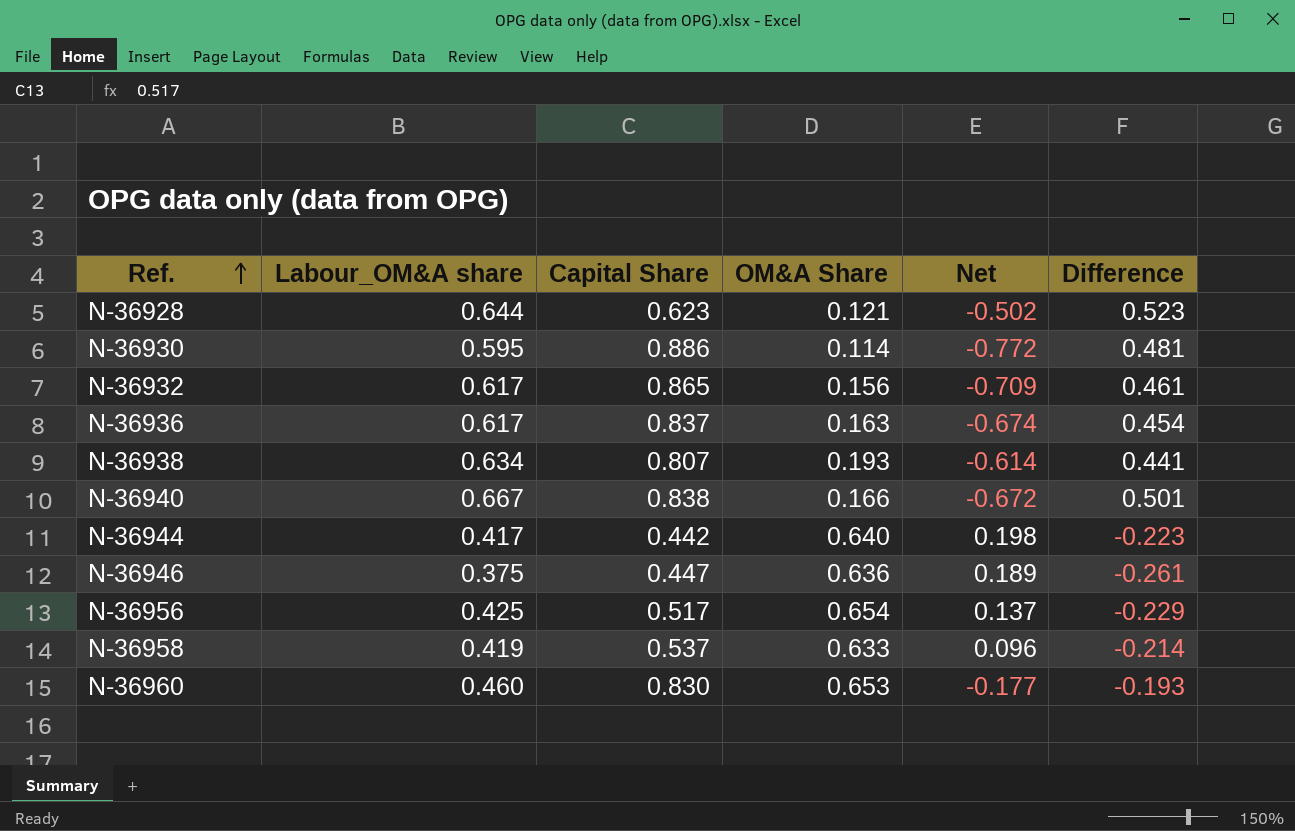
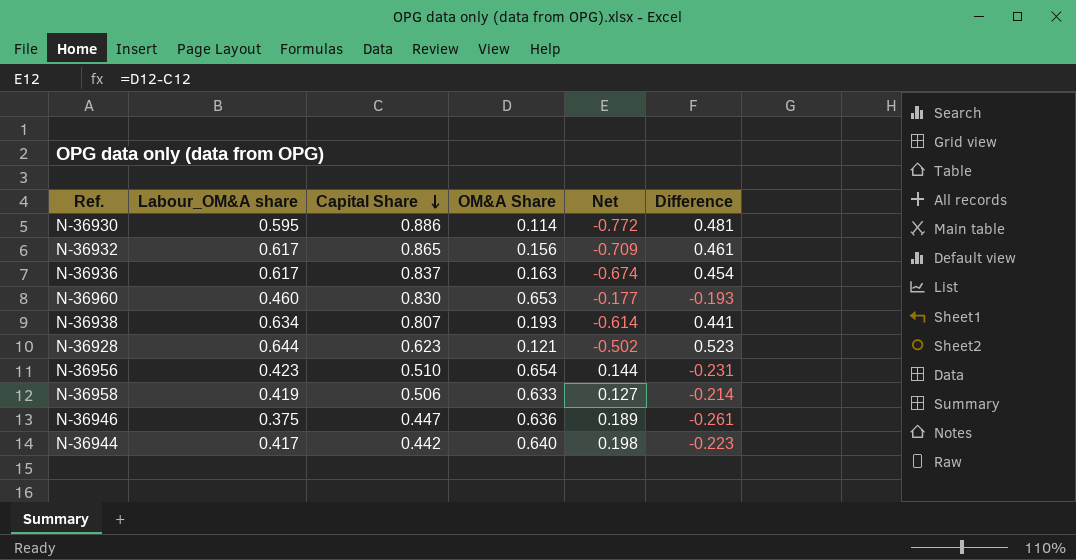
row order: Ref. ascending -> Capital Share descending
row N-36940: 0.667 | 0.838 | 0.166 | -0.672 | 0.501 -> none
N-36956 | Labour_OM&A share: 0.425 -> 0.423
N-36956 | Capital Share: 0.517 -> 0.510
N-36956 | Net: 0.137 -> 0.144
N-36956 | Difference: -0.229 -> -0.231
N-36958 | Capital Share: 0.537 -> 0.506
N-36958 | Net: 0.096 -> 0.127

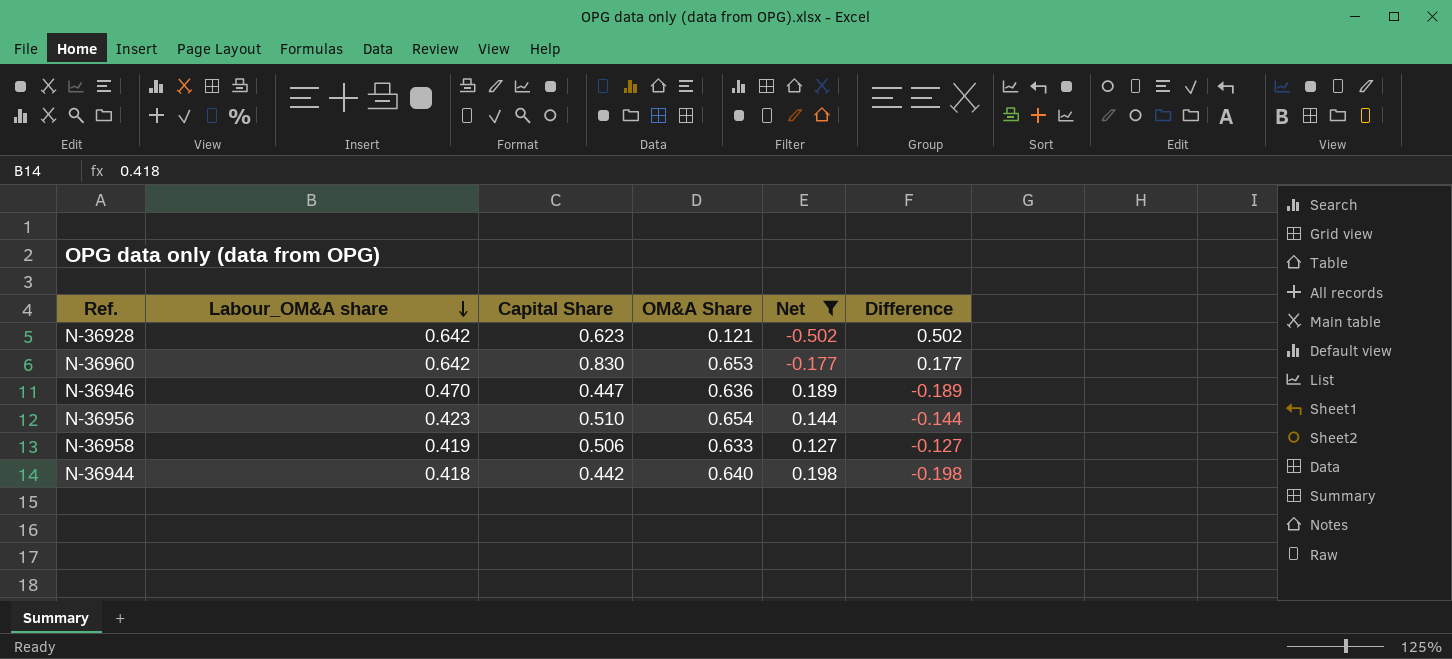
filter: none -> Net >= -0.502
row order: Capital Share descending -> Labour_OM&A share descending
column Difference | formula: [Labour_OM&A share] - [OM&A Share] -> [Capital Share] - [OM&A Share]
N-36928 | Labour_OM&A share: 0.644 -> 0.642
N-36960 | Labour_OM&A share: 0.460 -> 0.642
N-36946 | Labour_OM&A share: 0.375 -> 0.470
N-36944 | Labour_OM&A share: 0.417 -> 0.418

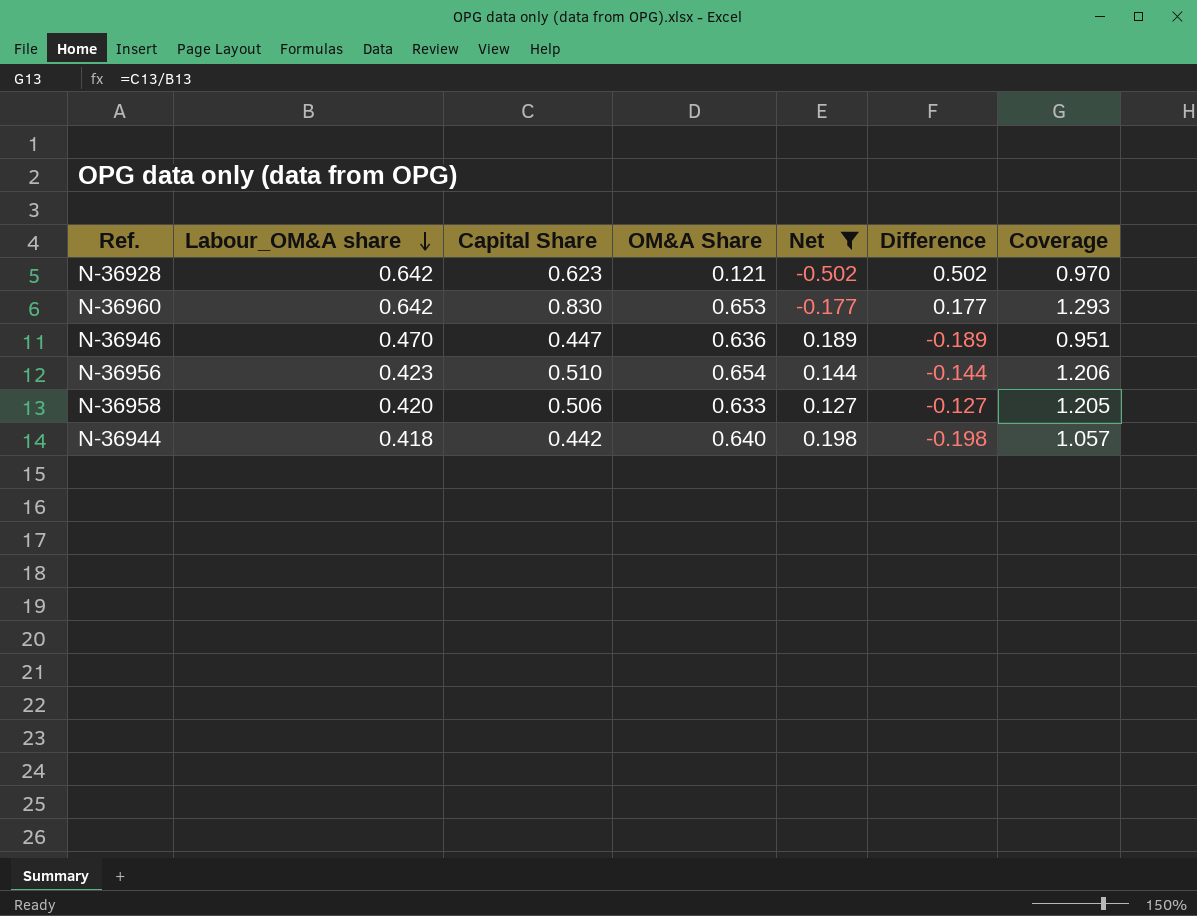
column Coverage | formula: none -> [Capital Share] / [Labour_OM&A share]
N-36958 | Labour_OM&A share: 0.419 -> 0.420

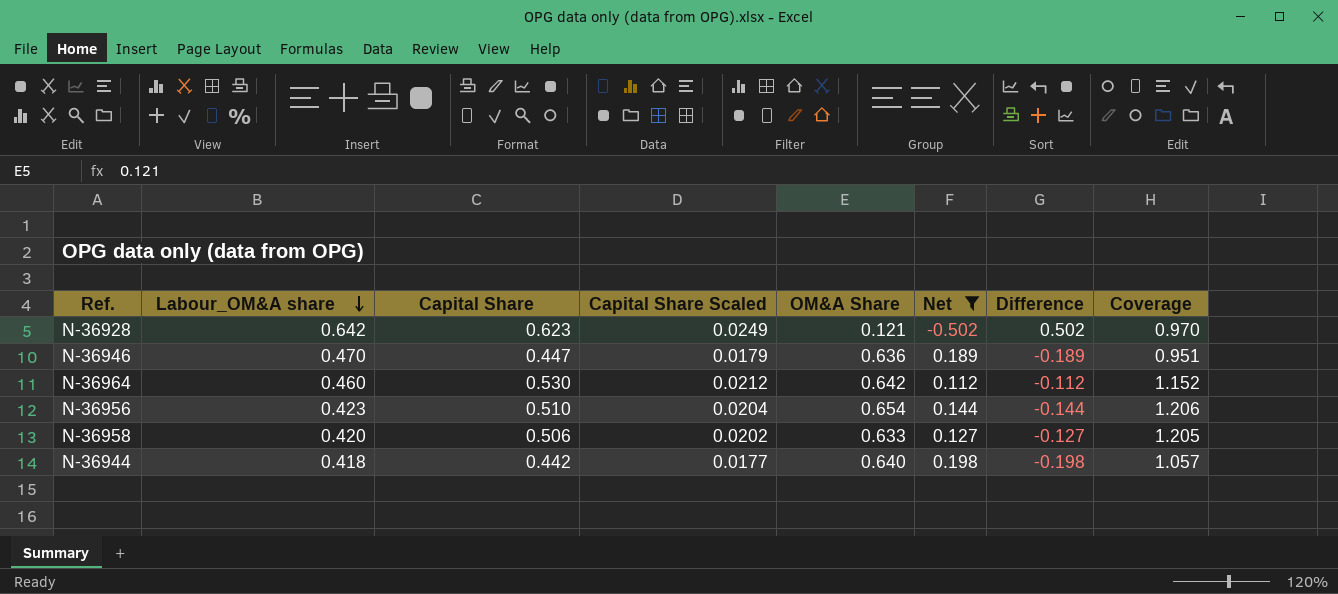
column Capital Share Scaled | formula: none -> [Capital Share] * 0.04
row N-36960: 0.642 | 0.830 | 0.653 | -0.177 | 0.177 | 1.293 -> none
row N-36964: none -> 0.460 | 0.530 | 0.0212 | 0.642 | 0.112 | -0.112 | 1.152

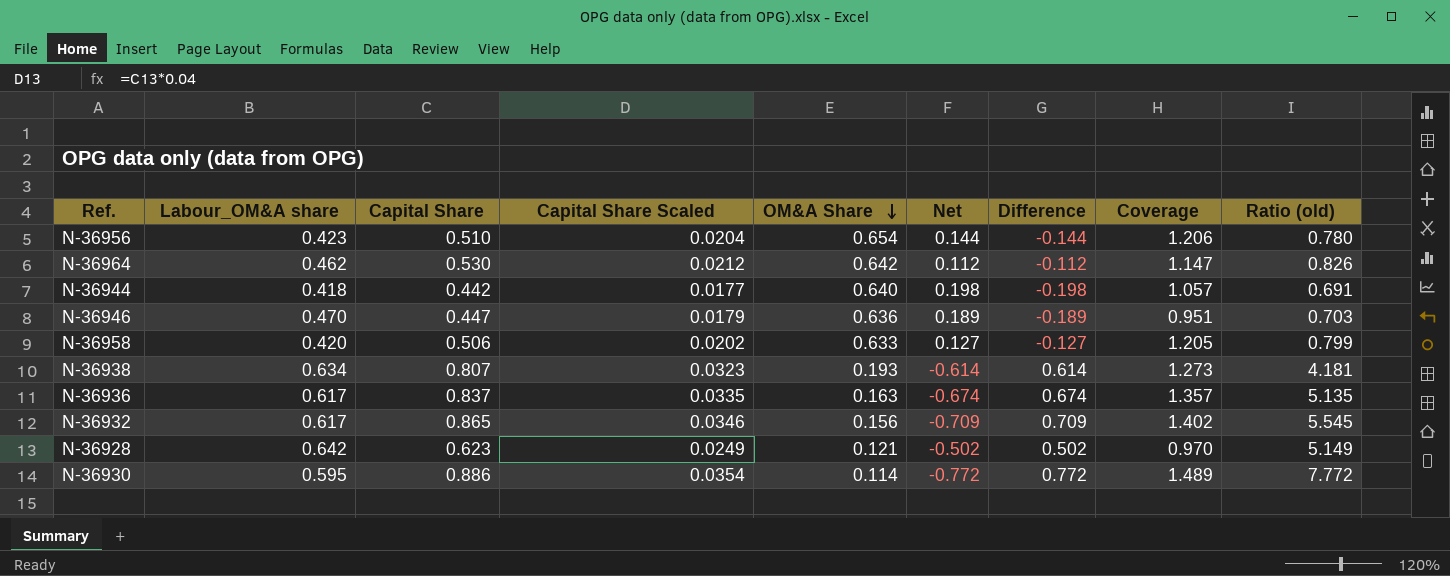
filter: Net >= -0.502 -> none
row order: Labour_OM&A share descending -> OM&A Share descending
column Ratio (old) | formula: none -> [Capital Share] / [OM&A Share]
N-36964 | Labour_OM&A share: 0.460 -> 0.462
N-36964 | Coverage: 1.152 -> 1.147

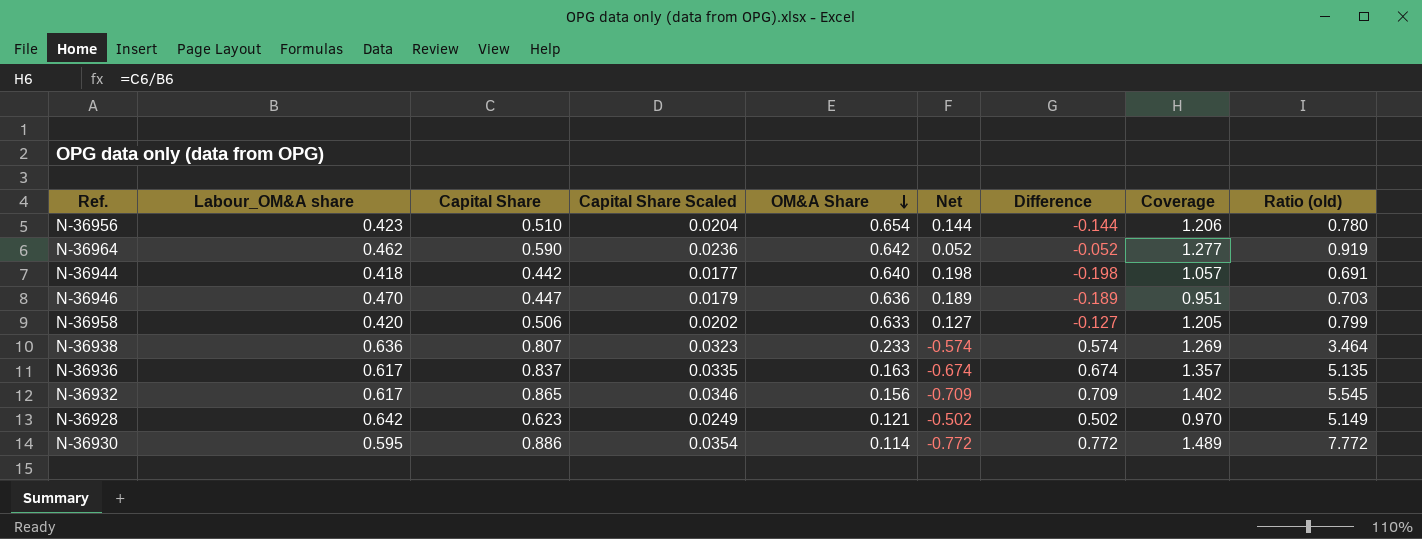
N-36964 | Capital Share: 0.530 -> 0.590
N-36964 | Capital Share Scaled: 0.0212 -> 0.0236
N-36964 | Net: 0.112 -> 0.052
N-36964 | Difference: -0.112 -> -0.052
N-36964 | Coverage: 1.147 -> 1.277
N-36964 | Ratio (old): 0.826 -> 0.919
N-36938 | Labour_OM&A share: 0.634 -> 0.636
N-36938 | OM&A Share: 0.193 -> 0.233
N-36938 | Net: -0.614 -> -0.574
N-36938 | Difference: 0.614 -> 0.574
N-36938 | Coverage: 1.273 -> 1.269
N-36938 | Ratio (old): 4.181 -> 3.464

